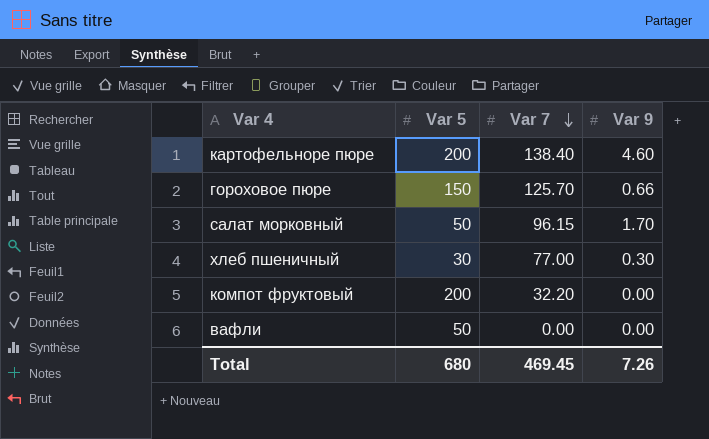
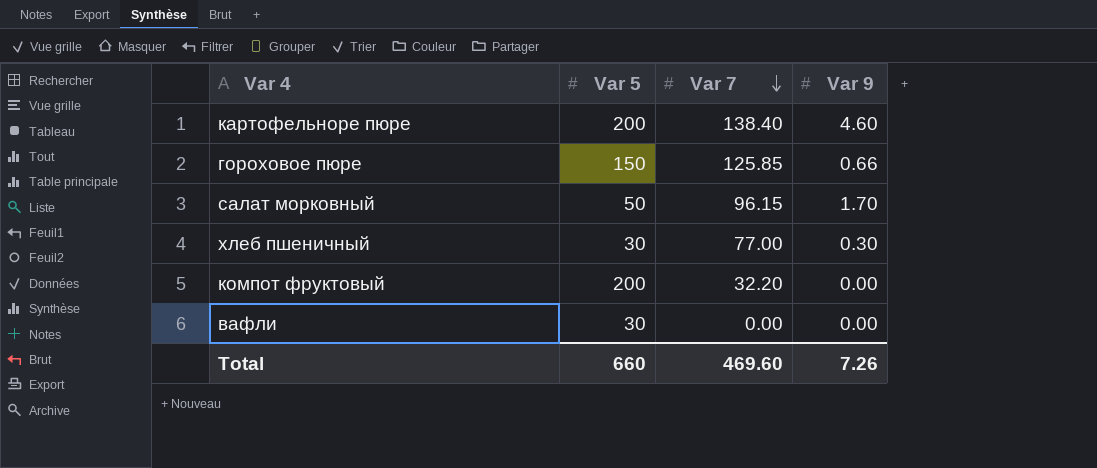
гороховое пюре | Var 7: 125.70 -> 125.85
вафли | Var 5: 50 -> 30
Total | Var 5: 680 -> 660
Total | Var 7: 469.45 -> 469.60

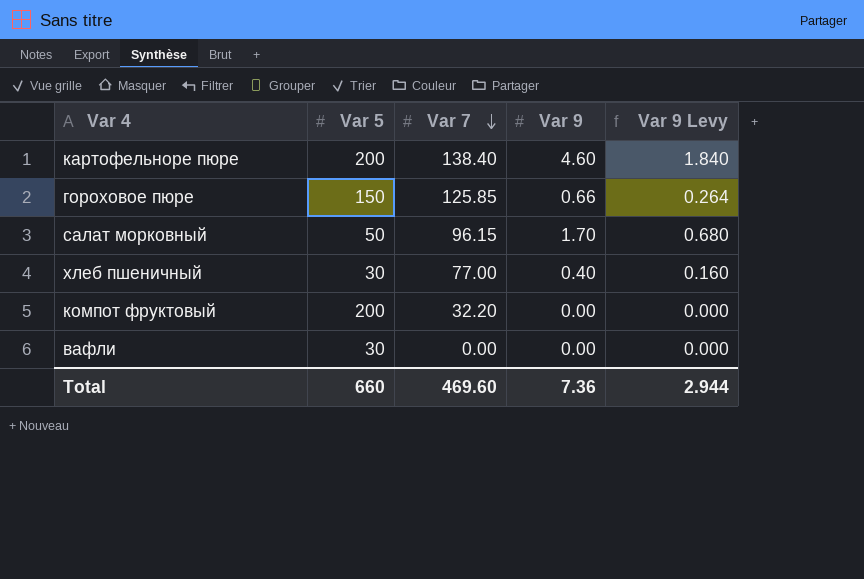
column Var 9 Levy | formula: none -> [Var 9] * 0.4
хлеб пшеничный | Var 9: 0.30 -> 0.40
Total | Var 9: 7.26 -> 7.36

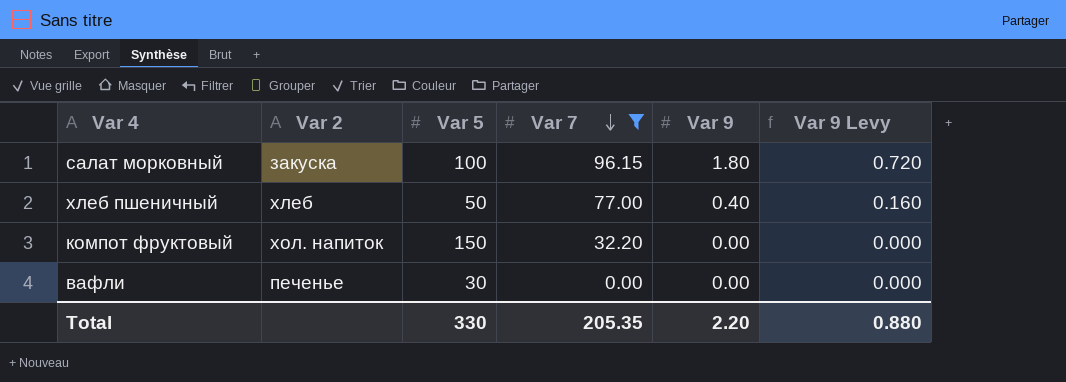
filter: none -> Var 7 <= 96.15
column Var 2 | position: none -> 2
салат морковный | Var 5: 50 -> 100
салат морковный | Var 9: 1.70 -> 1.80
салат морковный | Var 9 Levy: 0.680 -> 0.720
хлеб пшеничный | Var 5: 30 -> 50
компот фруктовый | Var 5: 200 -> 150
Total | Var 5: 660 -> 330
Total | Var 7: 469.60 -> 205.35
Total | Var 9: 7.36 -> 2.20
Total | Var 9 Levy: 2.944 -> 0.880

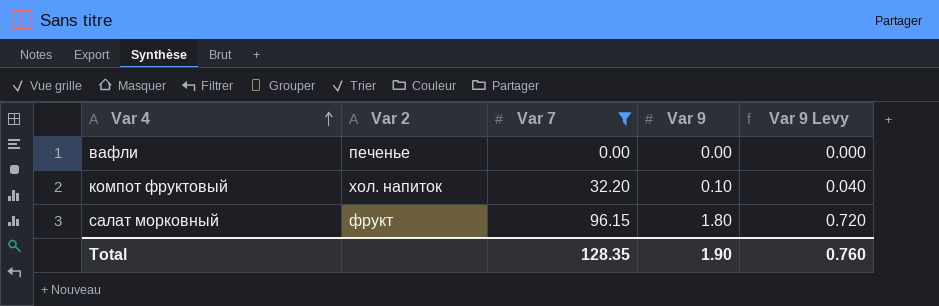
row order: Var 7 descending -> Var 4 ascending
column Var 5 | position: 3 -> none
row хлеб пшеничный: хлеб | 50 | 77.00 | 0.40 | 0.160 -> none
компот фруктовый | Var 9: 0.00 -> 0.10
компот фруктовый | Var 9 Levy: 0.000 -> 0.040
салат морковный | Var 2: закуска -> фрукт
Total | Var 7: 205.35 -> 128.35
Total | Var 9: 2.20 -> 1.90
Total | Var 9 Levy: 0.880 -> 0.760

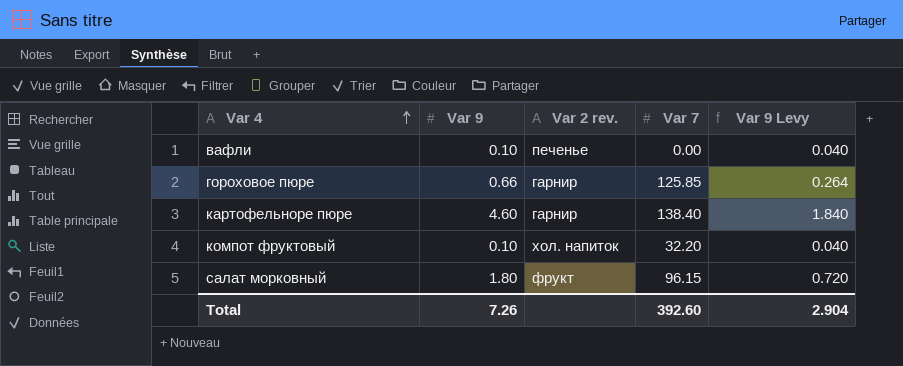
filter: Var 7 <= 96.15 -> none
column Var 9 | position: 4 -> 2
column name: Var 2 -> Var 2 rev.
вафли | Var 9: 0.00 -> 0.10
вафли | Var 9 Levy: 0.000 -> 0.040
Total | Var 9: 1.90 -> 7.26
Total | Var 7: 128.35 -> 392.60
Total | Var 9 Levy: 0.760 -> 2.904

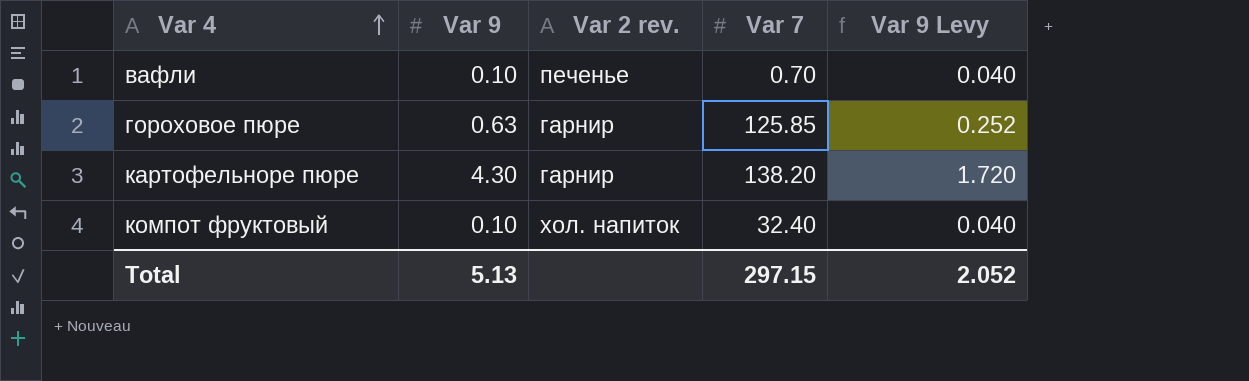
row салат морковный: 1.80 | фрукт | 96.15 | 0.720 -> none
вафли | Var 7: 0.00 -> 0.70
гороховое пюре | Var 9: 0.66 -> 0.63
гороховое пюре | Var 9 Levy: 0.264 -> 0.252
картофельноре пюре | Var 9: 4.60 -> 4.30
картофельноре пюре | Var 7: 138.40 -> 138.20
картофельноре пюре | Var 9 Levy: 1.840 -> 1.720
компот фруктовый | Var 7: 32.20 -> 32.40
Total | Var 9: 7.26 -> 5.13
Total | Var 7: 392.60 -> 297.15
Total | Var 9 Levy: 2.904 -> 2.052

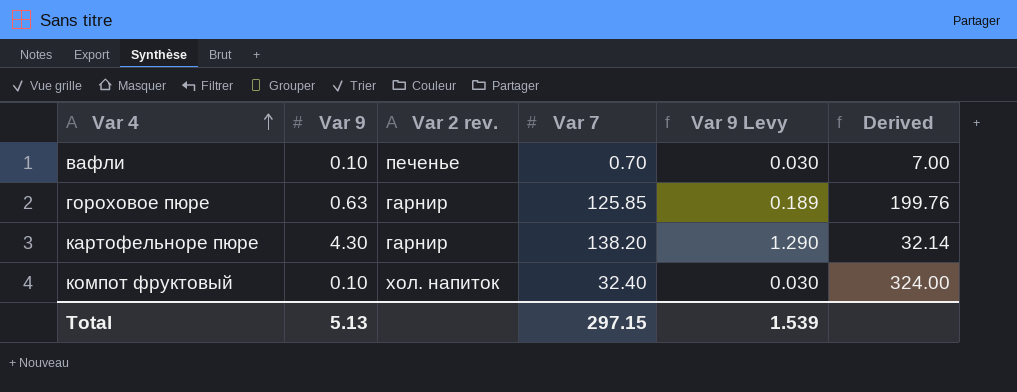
column Var 9 Levy | formula: [Var 9] * 0.4 -> [Var 9] * 0.3
column Derived | formula: none -> [Var 7] / [Var 9]
Total | Var 9 Levy: 2.052 -> 1.539

